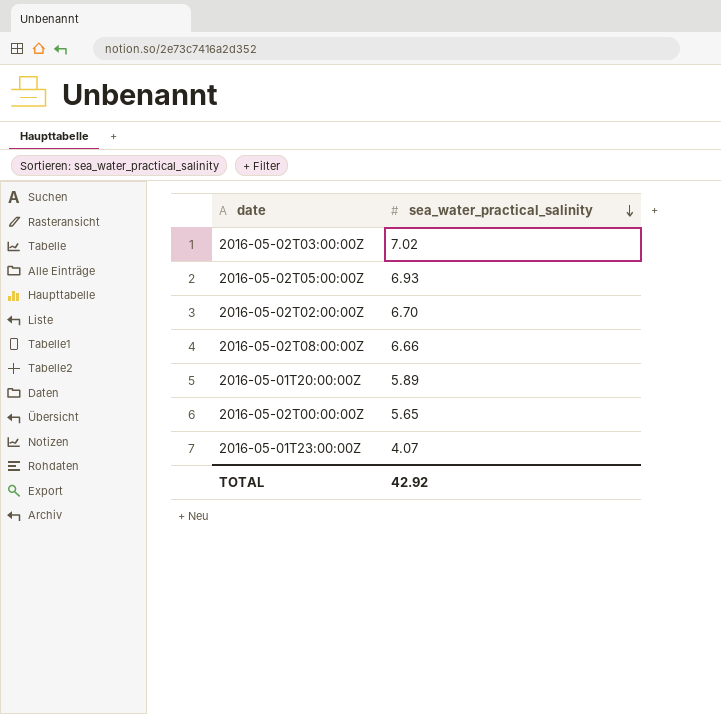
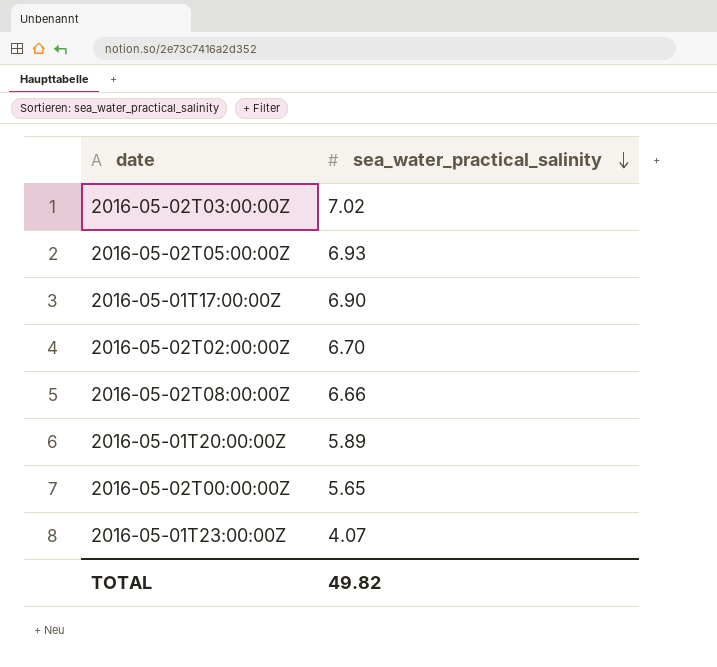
row 2016-05-01T17:00:00Z: none -> 6.90
TOTAL | sea_water_practical_salinity: 42.92 -> 49.82

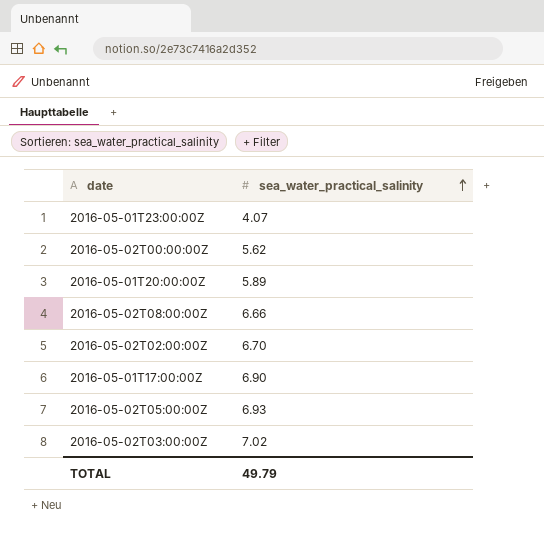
row order: sea_water_practical_salinity descending -> sea_water_practical_salinity ascending
2016-05-02T00:00:00Z | sea_water_practical_salinity: 5.65 -> 5.62
TOTAL | sea_water_practical_salinity: 49.82 -> 49.79

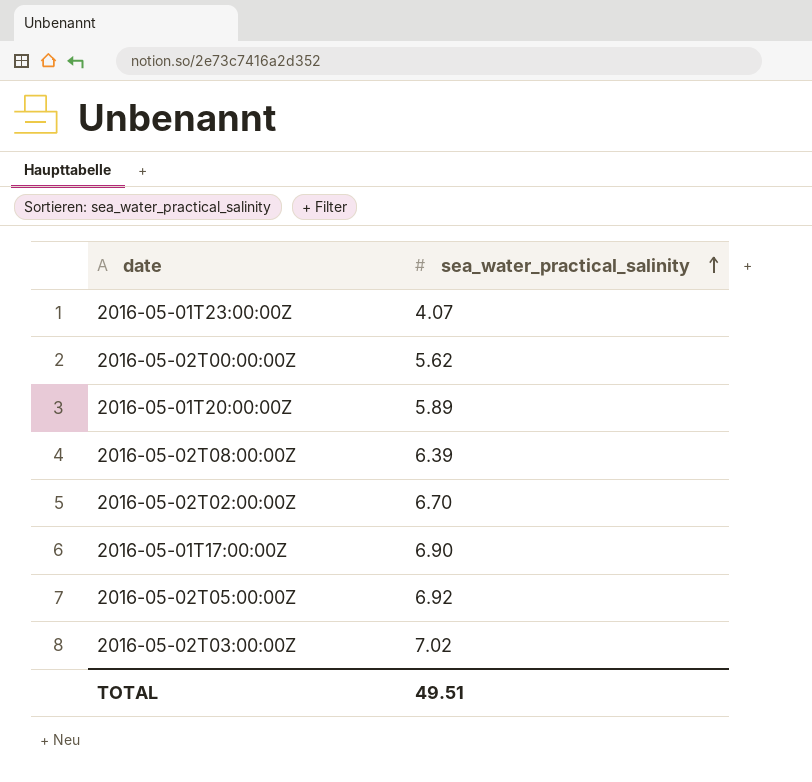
2016-05-02T08:00:00Z | sea_water_practical_salinity: 6.66 -> 6.39
2016-05-02T05:00:00Z | sea_water_practical_salinity: 6.93 -> 6.92
TOTAL | sea_water_practical_salinity: 49.79 -> 49.51

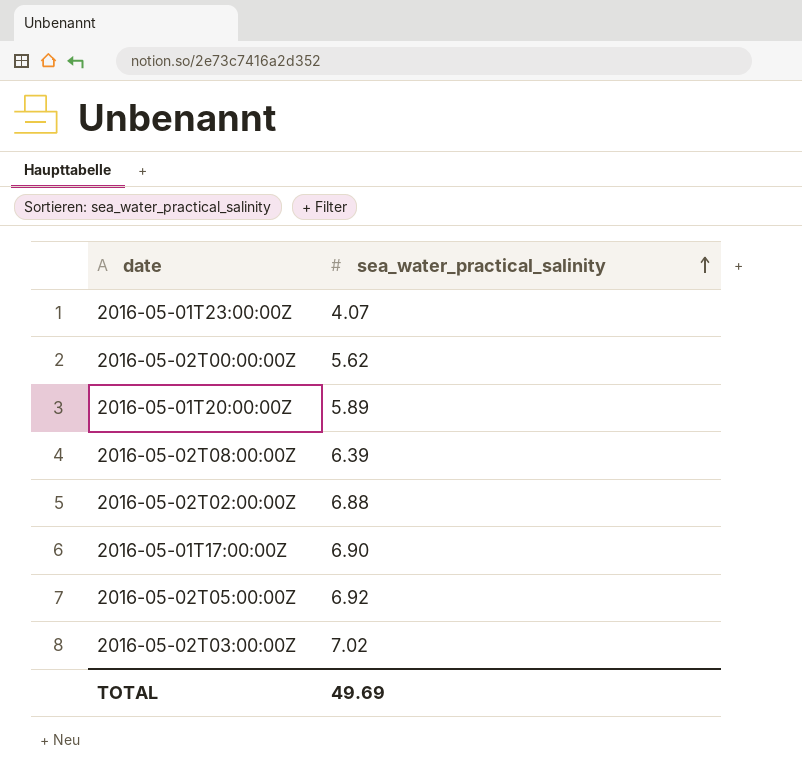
2016-05-02T02:00:00Z | sea_water_practical_salinity: 6.70 -> 6.88
TOTAL | sea_water_practical_salinity: 49.51 -> 49.69

